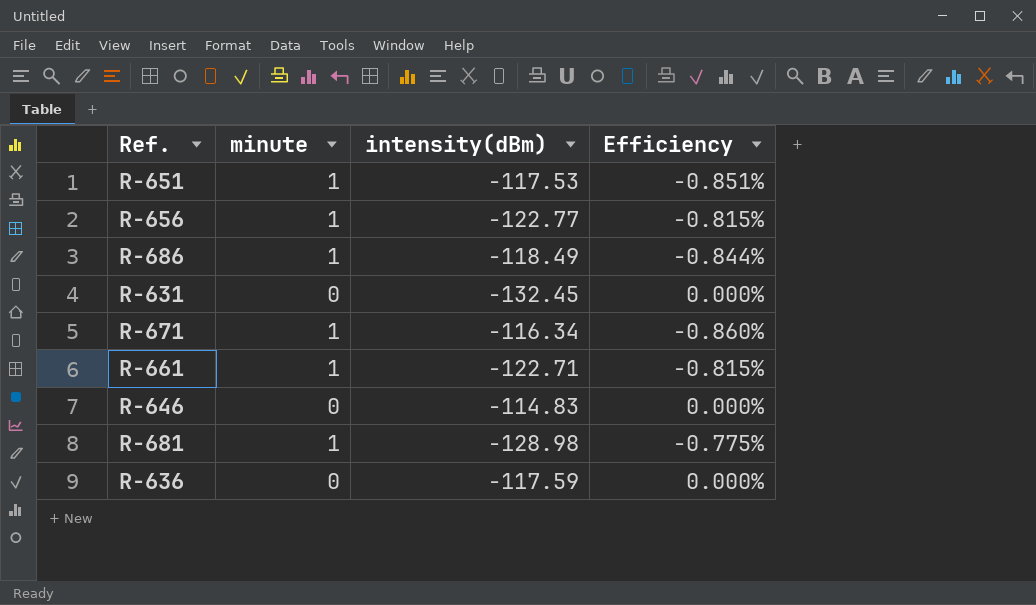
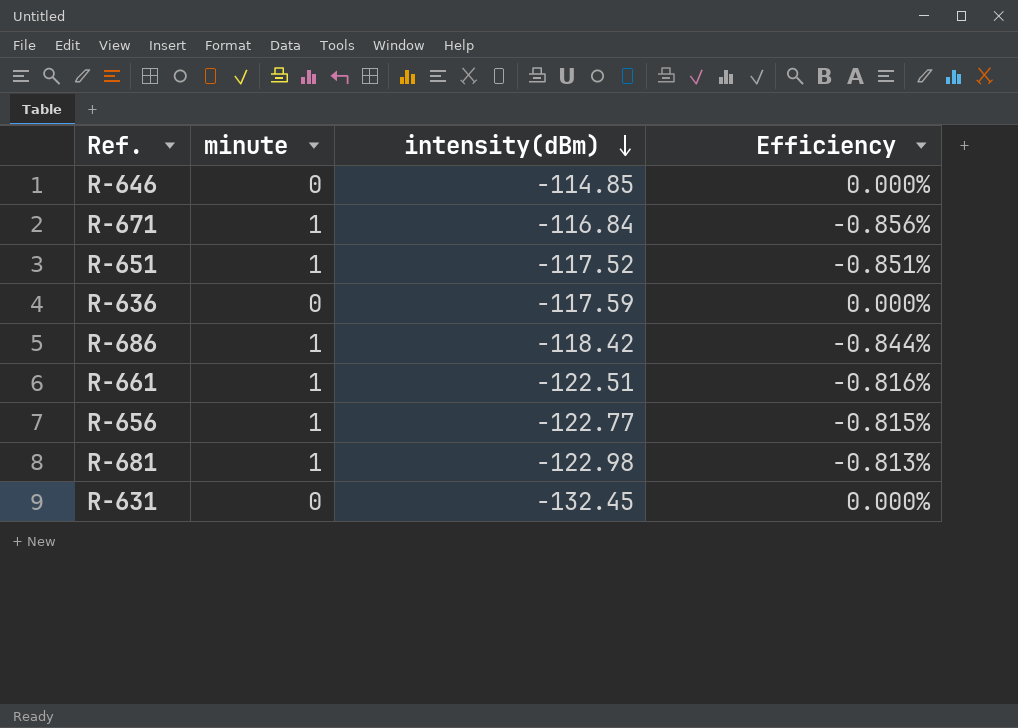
row order: none -> intensity(dBm) descending
R-646 | intensity(dBm): -114.83 -> -114.85
R-671 | intensity(dBm): -116.34 -> -116.84
R-671 | Efficiency: -0.860% -> -0.856%
R-651 | intensity(dBm): -117.53 -> -117.52
R-686 | intensity(dBm): -118.49 -> -118.42
R-661 | intensity(dBm): -122.71 -> -122.51
R-661 | Efficiency: -0.815% -> -0.816%
R-681 | intensity(dBm): -128.98 -> -122.98
R-681 | Efficiency: -0.775% -> -0.813%

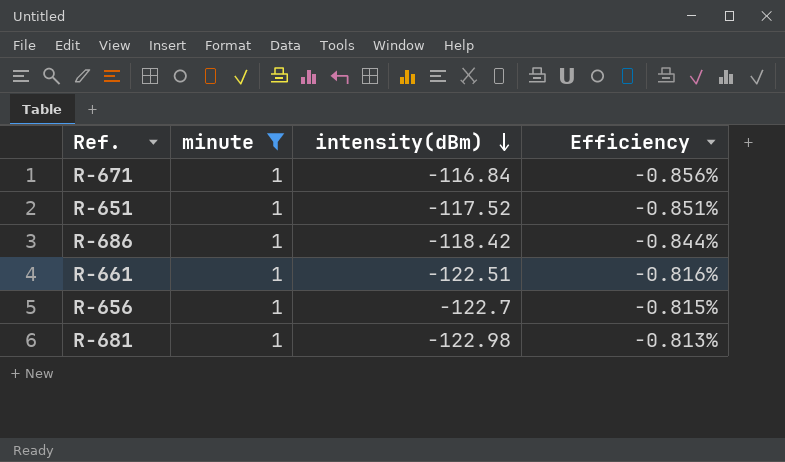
filter: none -> minute = 1
R-656 | intensity(dBm): -122.77 -> -122.7

